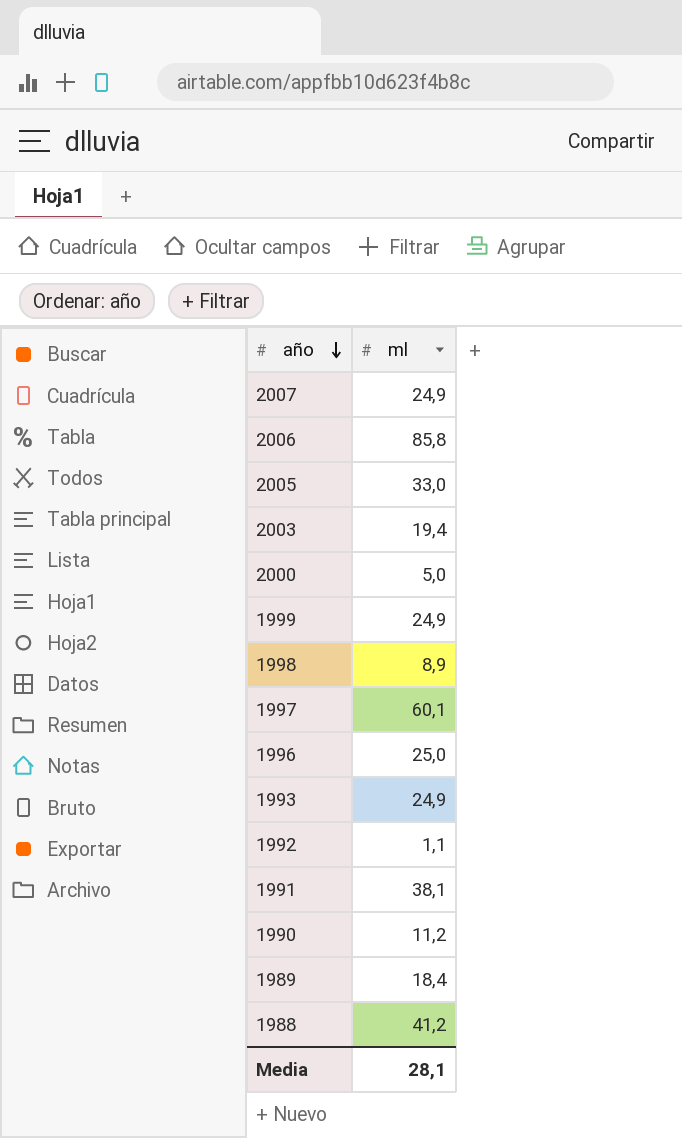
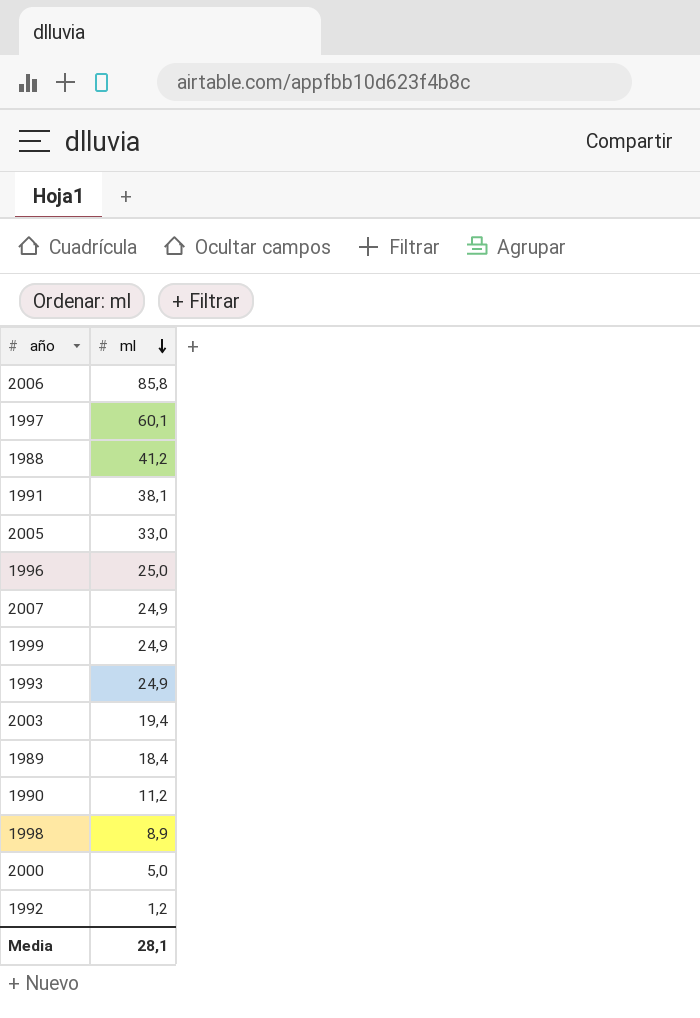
row order: año descending -> ml descending
1992 | ml: 1,1 -> 1,2

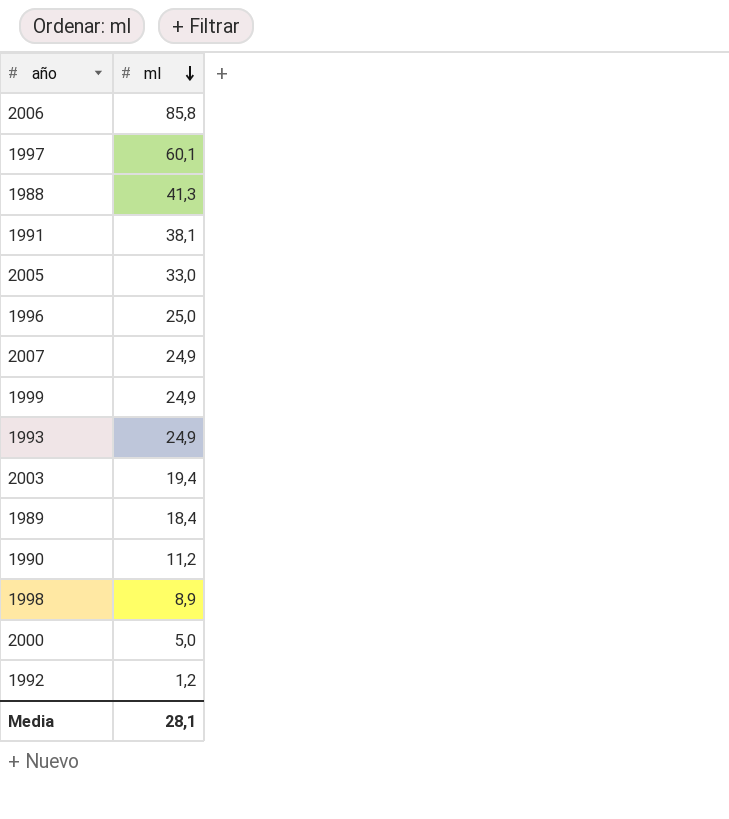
1988 | ml: 41,2 -> 41,3

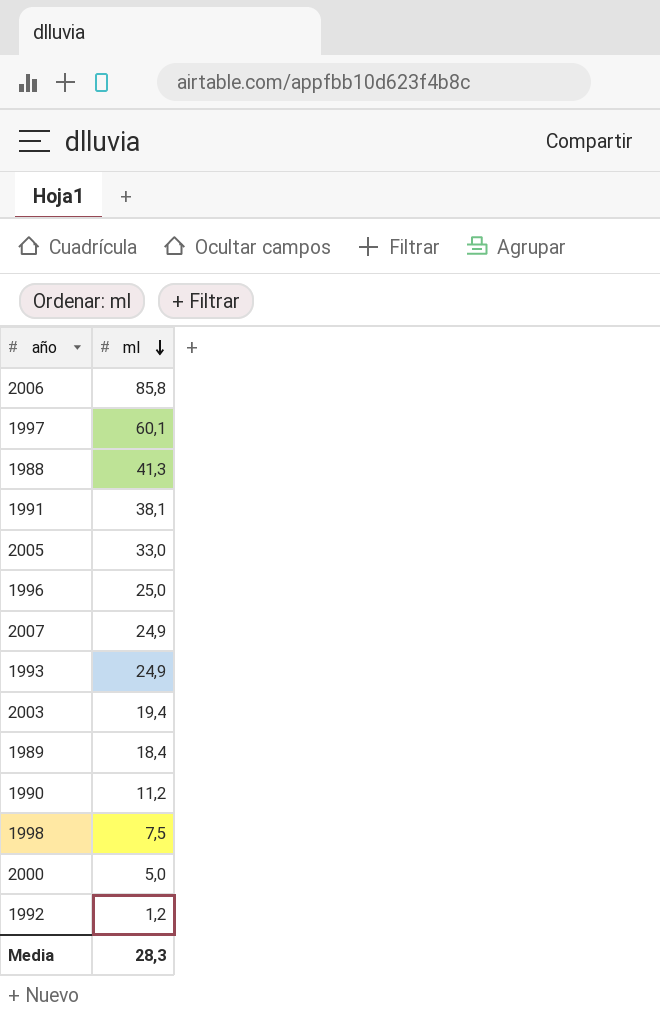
row 1999: 24,9 -> none
1998 | ml: 8,9 -> 7,5
Media | ml: 28,1 -> 28,3

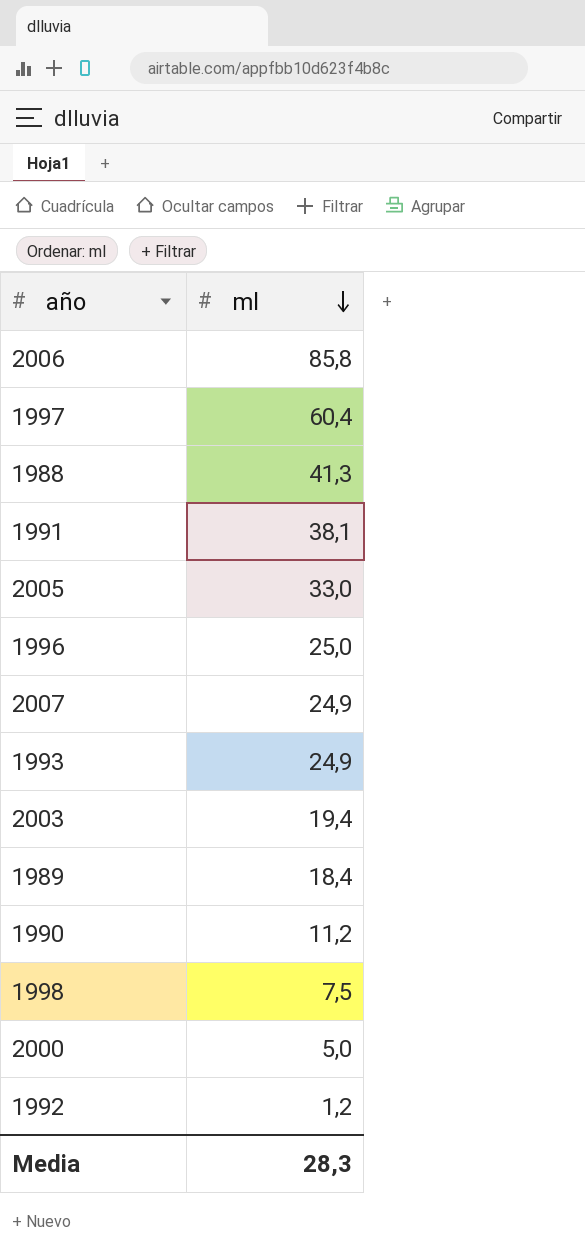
1997 | ml: 60,1 -> 60,4

